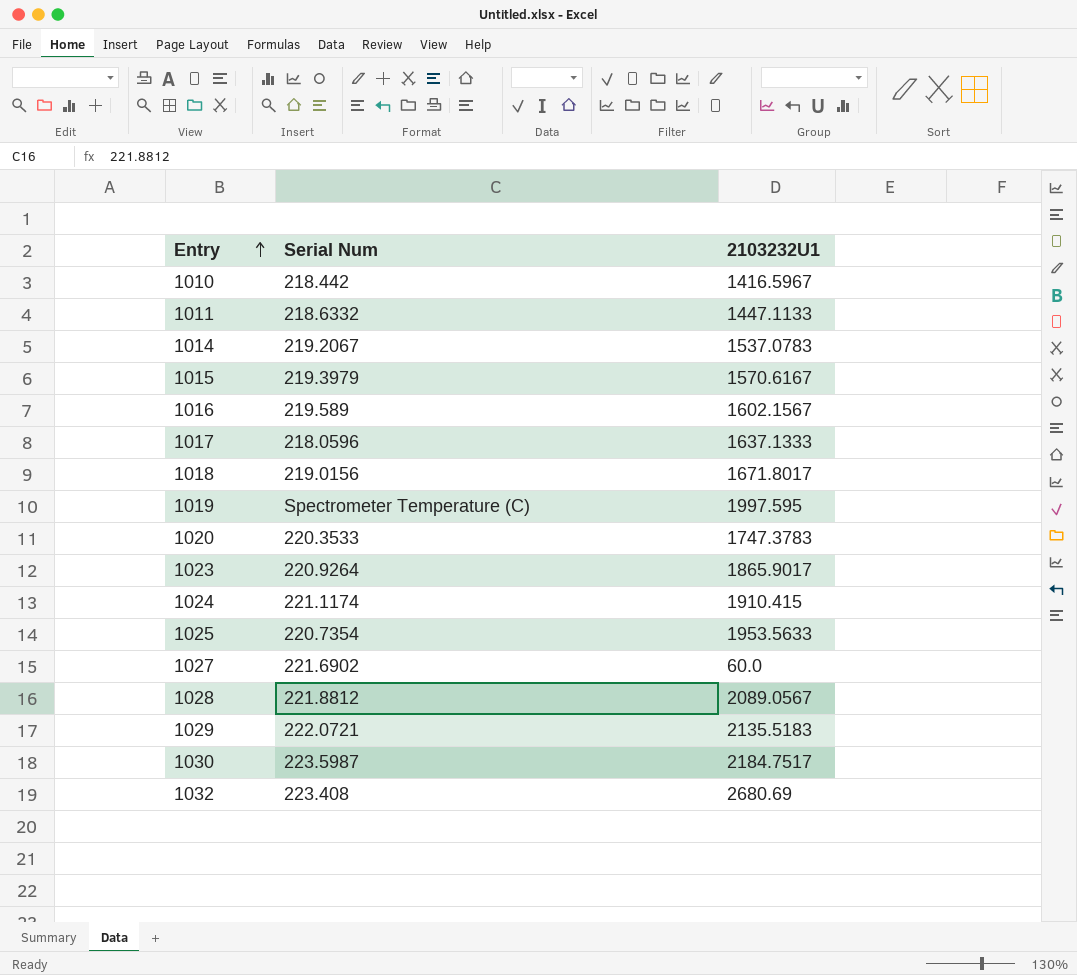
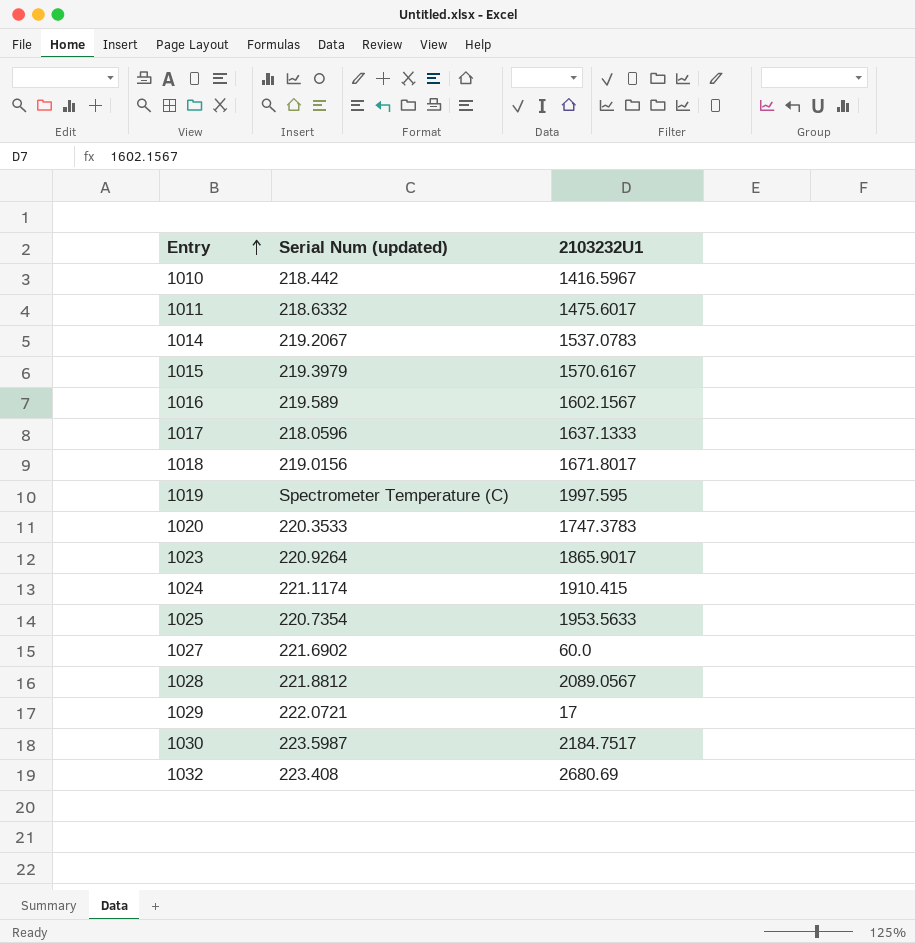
column name: Serial Num -> Serial Num (updated)
1011 | 2103232U1: 1447.1133 -> 1475.6017
1029 | 2103232U1: 2135.5183 -> 17

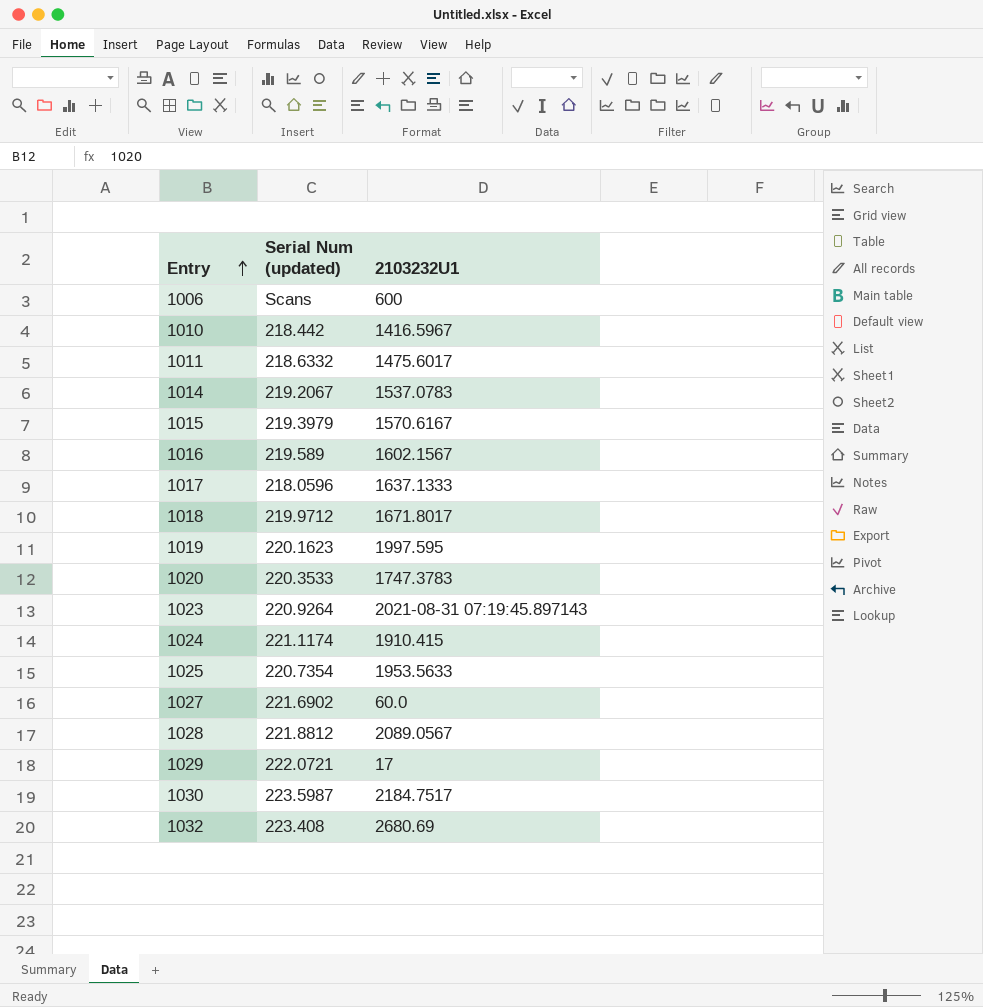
row 1006: none -> Scans | 600
1018 | Serial Num (updated): 219.0156 -> 219.9712
1019 | Serial Num (updated): Spectrometer Temperature (C) -> 220.1623
1023 | 2103232U1: 1865.9017 -> 2021-08-31 07:19:45.897143

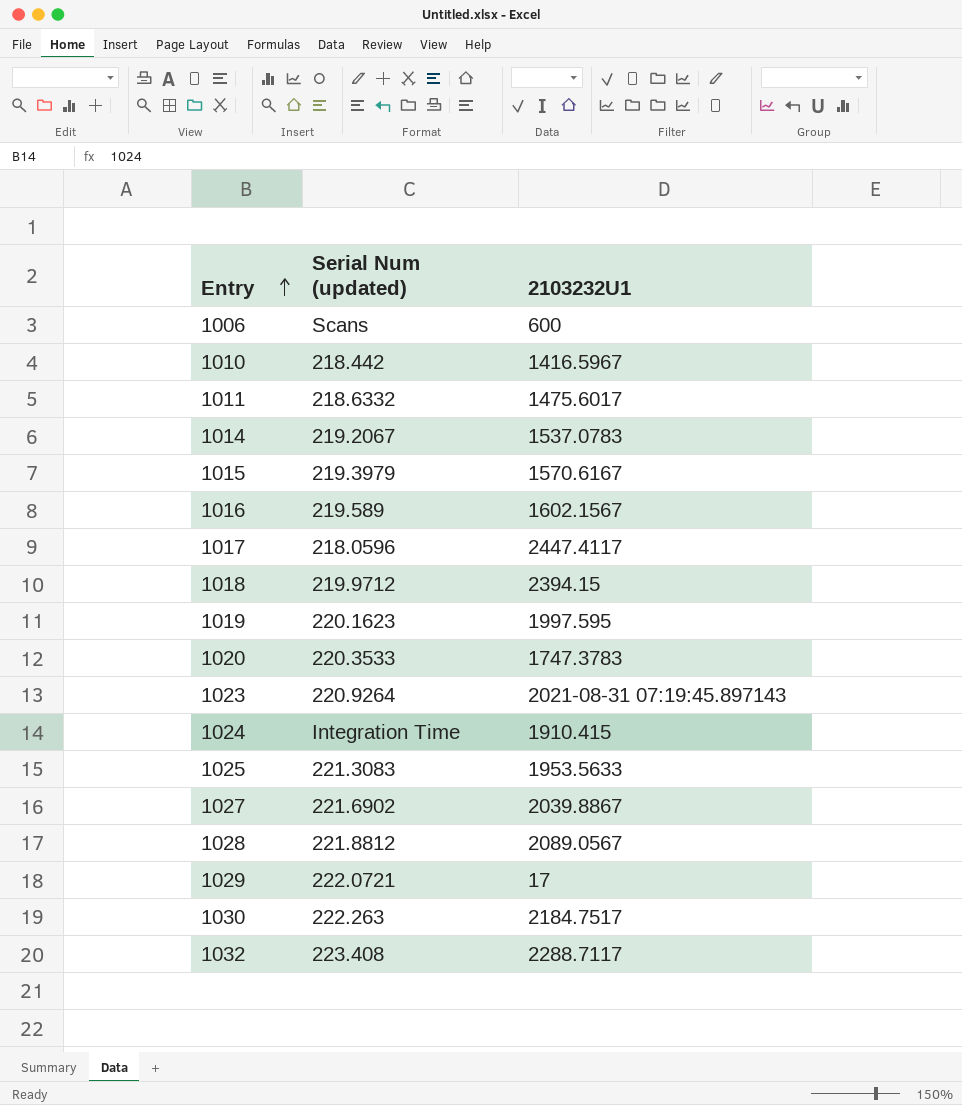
1017 | 2103232U1: 1637.1333 -> 2447.4117
1018 | 2103232U1: 1671.8017 -> 2394.15
1024 | Serial Num (updated): 221.1174 -> Integration Time
1025 | Serial Num (updated): 220.7354 -> 221.3083
1027 | 2103232U1: 60.0 -> 2039.8867
1030 | Serial Num (updated): 223.5987 -> 222.263
1032 | 2103232U1: 2680.69 -> 2288.7117

